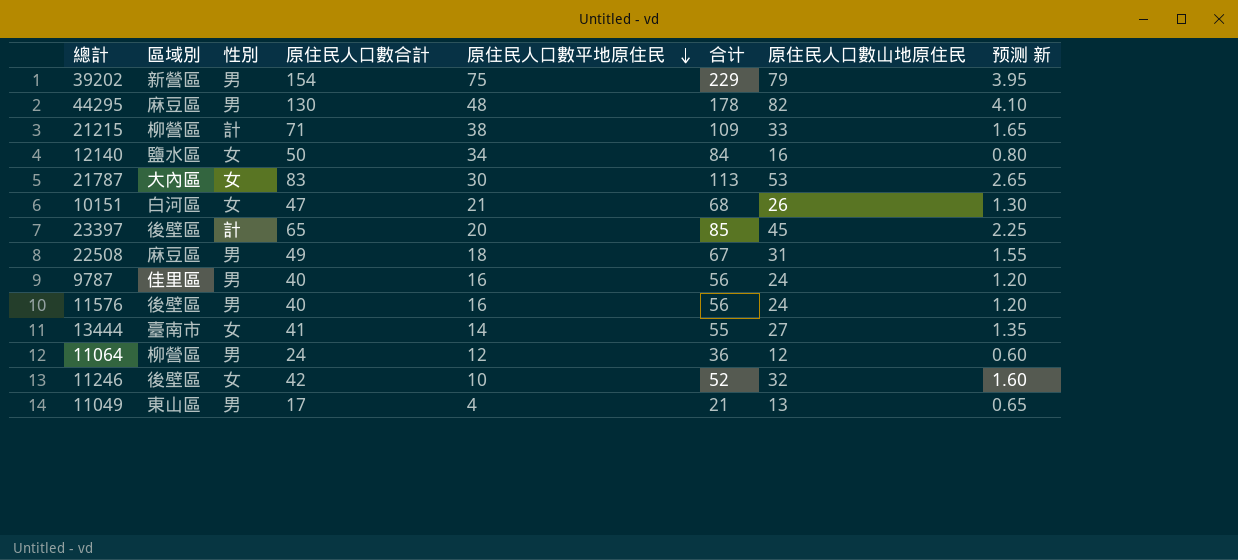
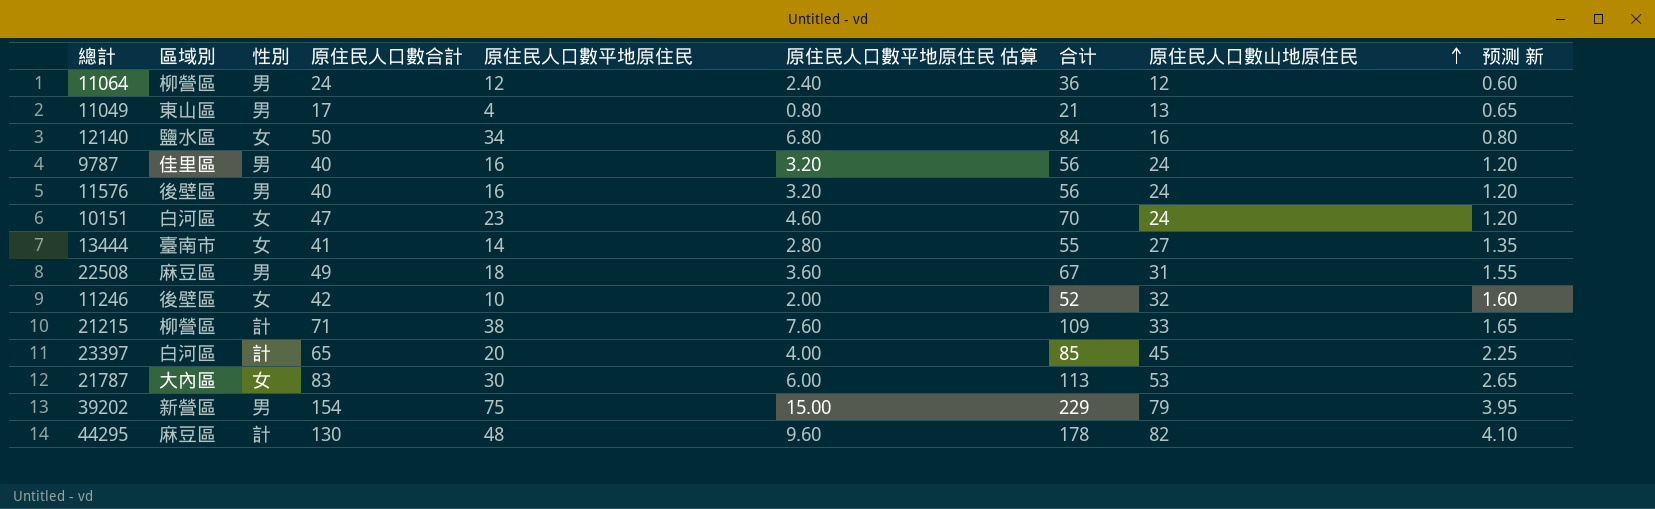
row order: 原住民人口數平地原住民 descending -> 原住民人口數山地原住民 ascending
column 原住民人口數平地原住民 估算 | formula: none -> [原住民人口數平地原住民] * 0.2
10151 | 原住民人口數平地原住民: 21 -> 23
10151 | 合计: 68 -> 70
10151 | 原住民人口數山地原住民: 26 -> 24
10151 | 预测 新: 1.30 -> 1.20
23397 | 區域別: 後壁區 -> 白河區
44295 | 性別: 男 -> 計

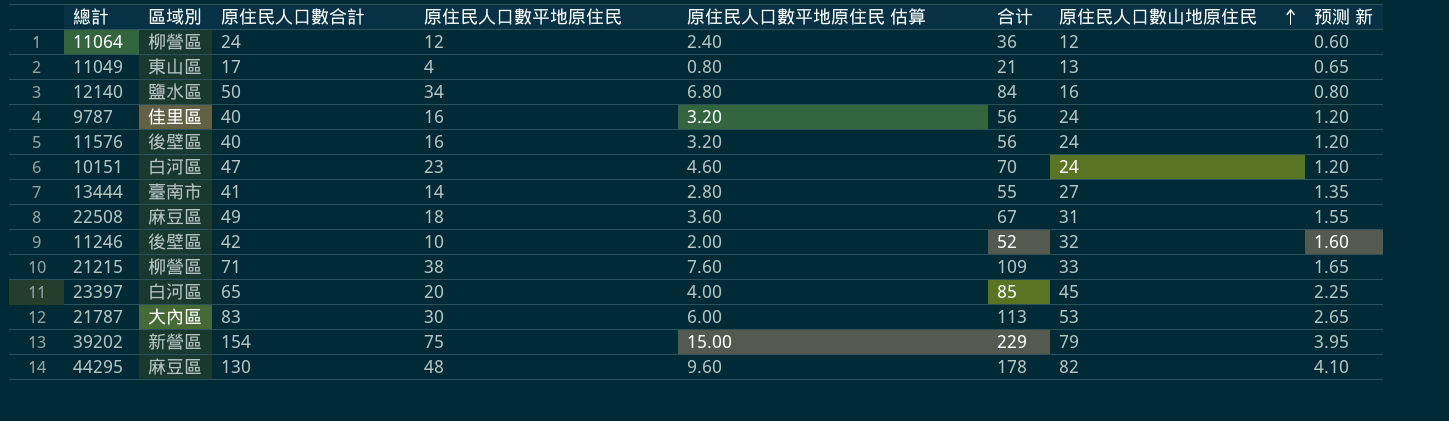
column 性別 | position: 3 -> none

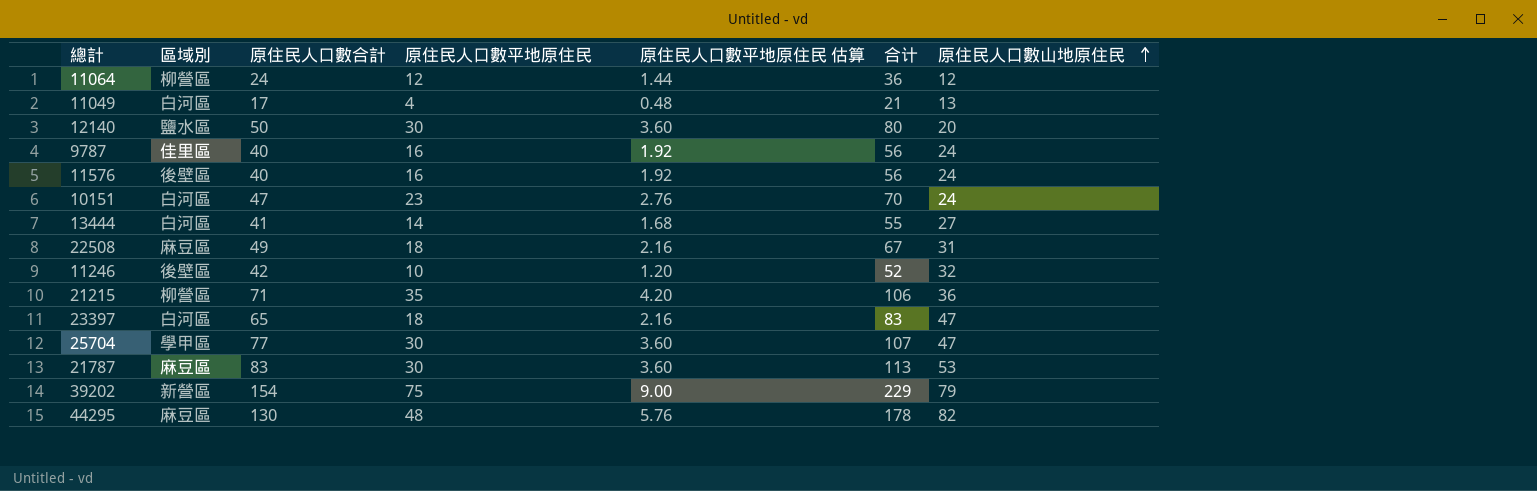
column 预测 新 | formula: [原住民人口數山地原住民] * 0.05 -> none
column 原住民人口數平地原住民 估算 | formula: [原住民人口數平地原住民] * 0.2 -> [原住民人口數平地原住民] * 0.12
11049 | 區域別: 東山區 -> 白河區
12140 | 原住民人口數平地原住民: 34 -> 30
12140 | 合计: 84 -> 80
12140 | 原住民人口數山地原住民: 16 -> 20
13444 | 區域別: 臺南市 -> 白河區
21215 | 原住民人口數平地原住民: 38 -> 35
21215 | 合计: 109 -> 106
21215 | 原住民人口數山地原住民: 33 -> 36
23397 | 原住民人口數平地原住民: 20 -> 18
23397 | 合计: 85 -> 83
23397 | 原住民人口數山地原住民: 45 -> 47
row 25704: none -> 學甲區 | 77 | 30 | 3.60 | 107 | 47
21787 | 區域別: 大內區 -> 麻豆區

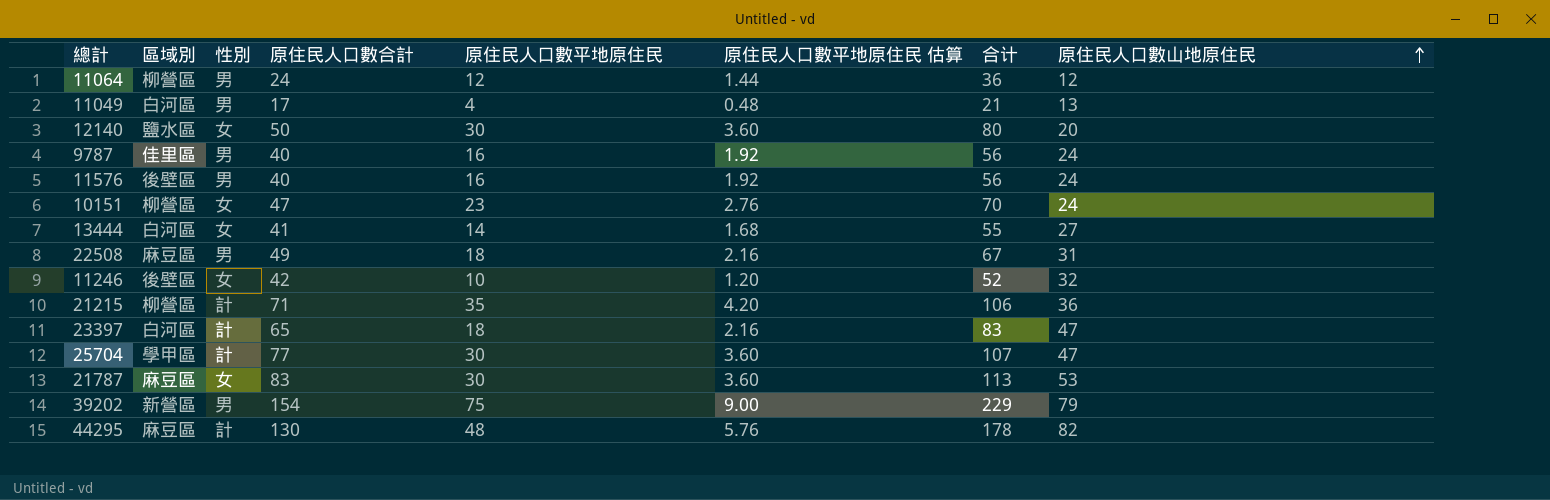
column 性別 | position: none -> 3
10151 | 區域別: 白河區 -> 柳營區

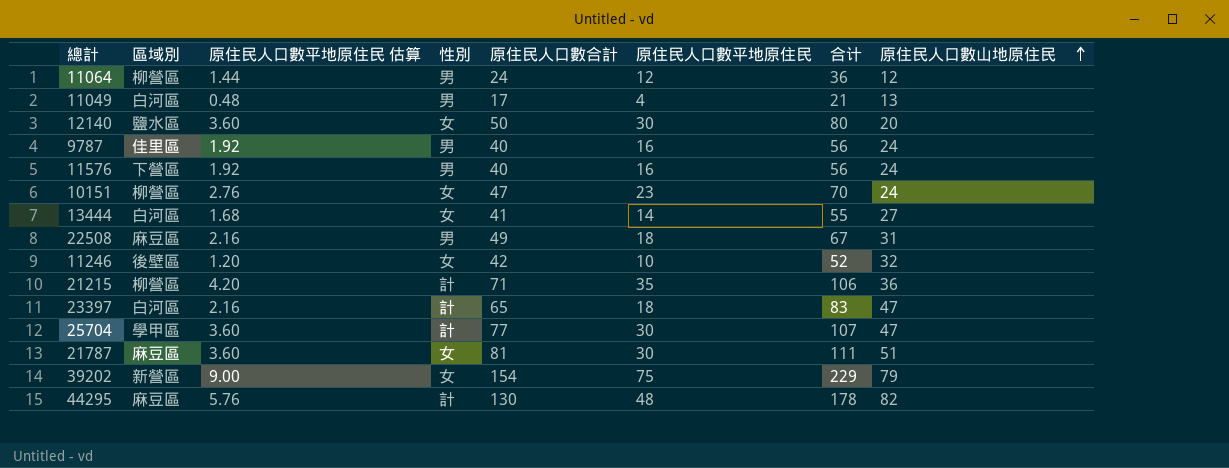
column 原住民人口數平地原住民 估算 | position: 6 -> 3
11576 | 區域別: 後壁區 -> 下營區
21787 | 原住民人口數合計: 83 -> 81
21787 | 合计: 113 -> 111
21787 | 原住民人口數山地原住民: 53 -> 51
39202 | 性別: 男 -> 女

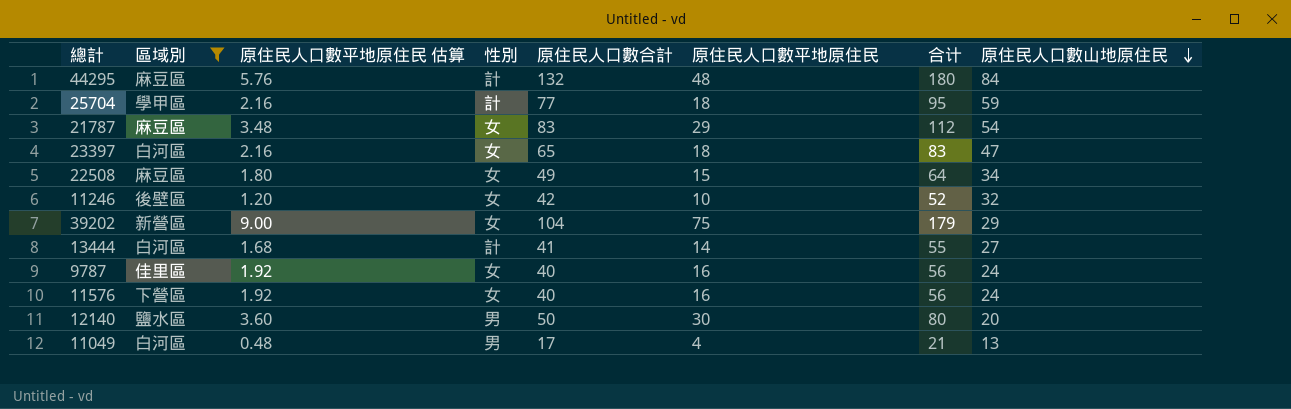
filter: none -> 區域別 != 柳營區
row order: 原住民人口數山地原住民 ascending -> 原住民人口數山地原住民 descending
44295 | 原住民人口數合計: 130 -> 132
44295 | 合计: 178 -> 180
44295 | 原住民人口數山地原住民: 82 -> 84
25704 | 原住民人口數平地原住民 估算: 3.60 -> 2.16
25704 | 原住民人口數平地原住民: 30 -> 18
25704 | 合计: 107 -> 95
25704 | 原住民人口數山地原住民: 47 -> 59
21787 | 原住民人口數平地原住民 估算: 3.60 -> 3.48
21787 | 原住民人口數合計: 81 -> 83
21787 | 原住民人口數平地原住民: 30 -> 29
21787 | 合计: 111 -> 112
21787 | 原住民人口數山地原住民: 51 -> 54
23397 | 性別: 計 -> 女
22508 | 原住民人口數平地原住民 估算: 2.16 -> 1.80
22508 | 性別: 男 -> 女
22508 | 原住民人口數平地原住民: 18 -> 15
22508 | 合计: 67 -> 64
22508 | 原住民人口數山地原住民: 31 -> 34
39202 | 原住民人口數合計: 154 -> 104
39202 | 合计: 229 -> 179
39202 | 原住民人口數山地原住民: 79 -> 29
13444 | 性別: 女 -> 計
9787 | 性別: 男 -> 女
11576 | 性別: 男 -> 女
12140 | 性別: 女 -> 男

